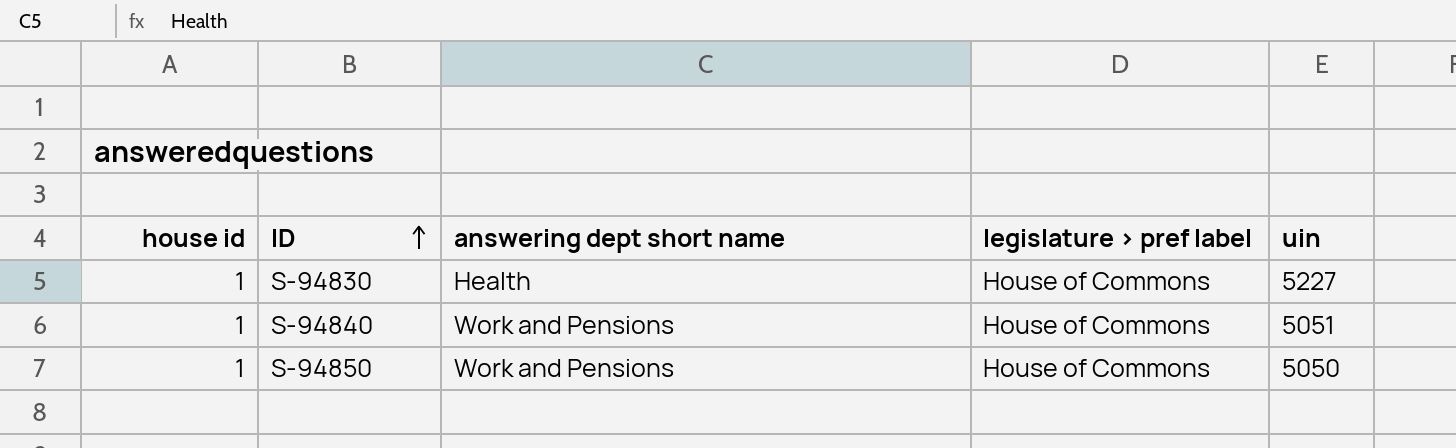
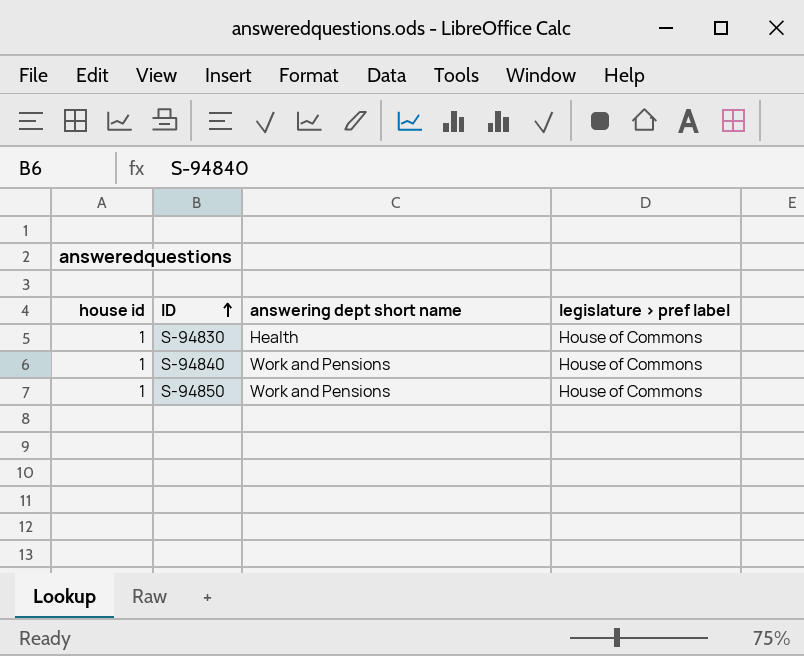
column uin | position: 5 -> none

